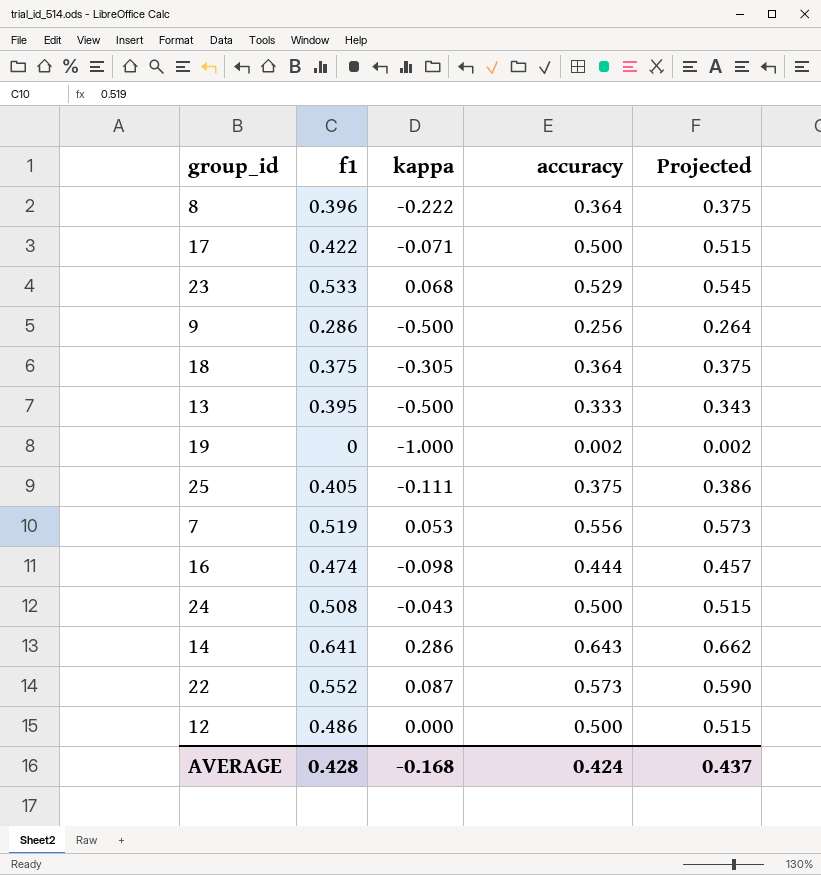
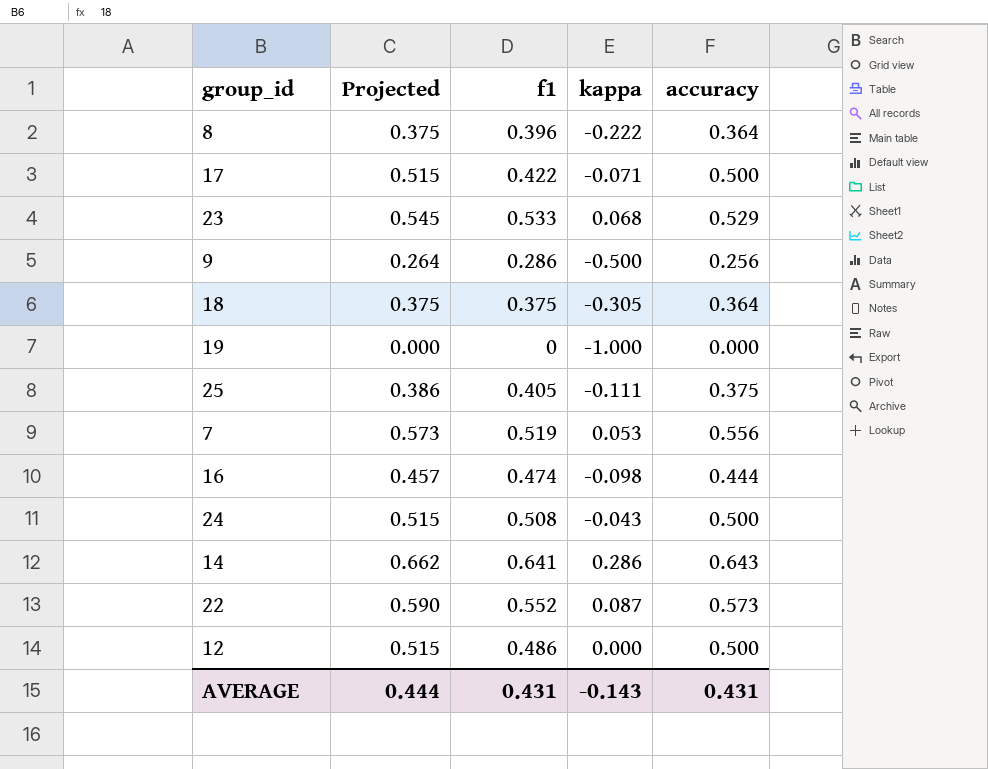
column Projected | position: 5 -> 2
row 13: 0.395 | -0.500 | 0.333 | 0.343 -> none
19 | Projected: 0.002 -> 0.000
19 | accuracy: 0.002 -> 0.000
AVERAGE | Projected: 0.437 -> 0.444
AVERAGE | f1: 0.428 -> 0.431
AVERAGE | kappa: -0.168 -> -0.143
AVERAGE | accuracy: 0.424 -> 0.431

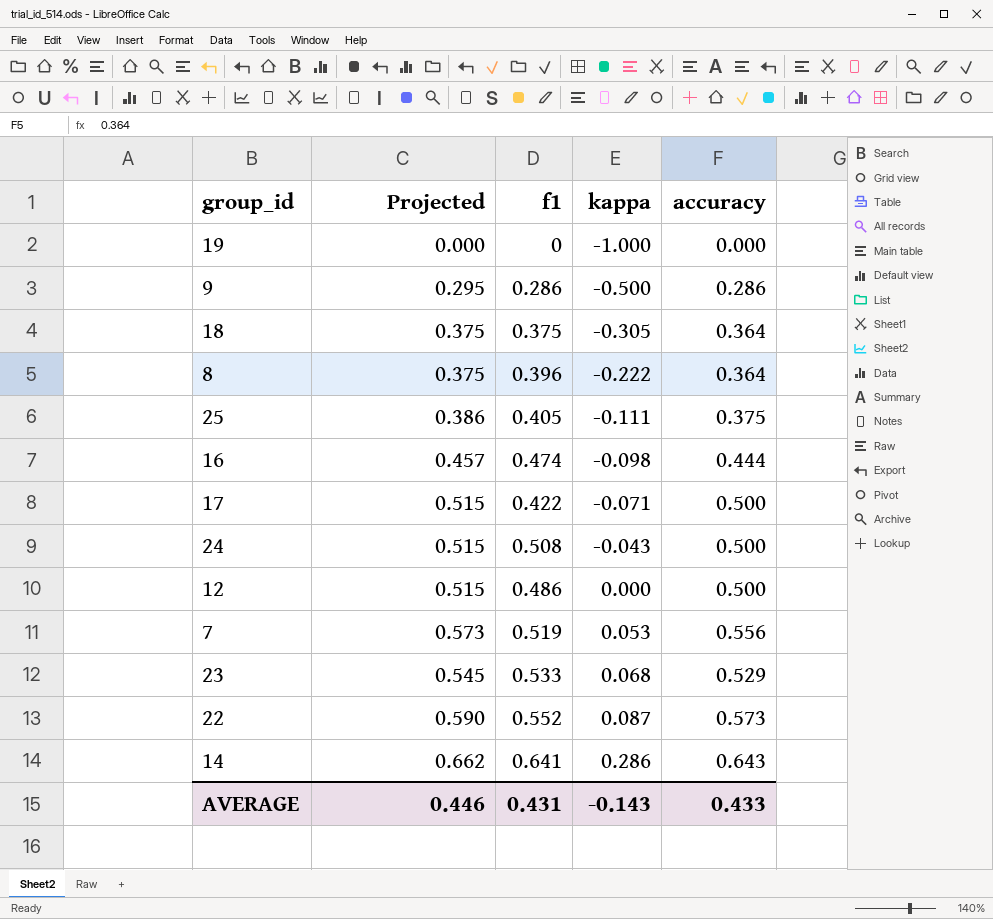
row order: none -> kappa ascending
9 | Projected: 0.264 -> 0.295
9 | accuracy: 0.256 -> 0.286
AVERAGE | Projected: 0.444 -> 0.446
AVERAGE | accuracy: 0.431 -> 0.433

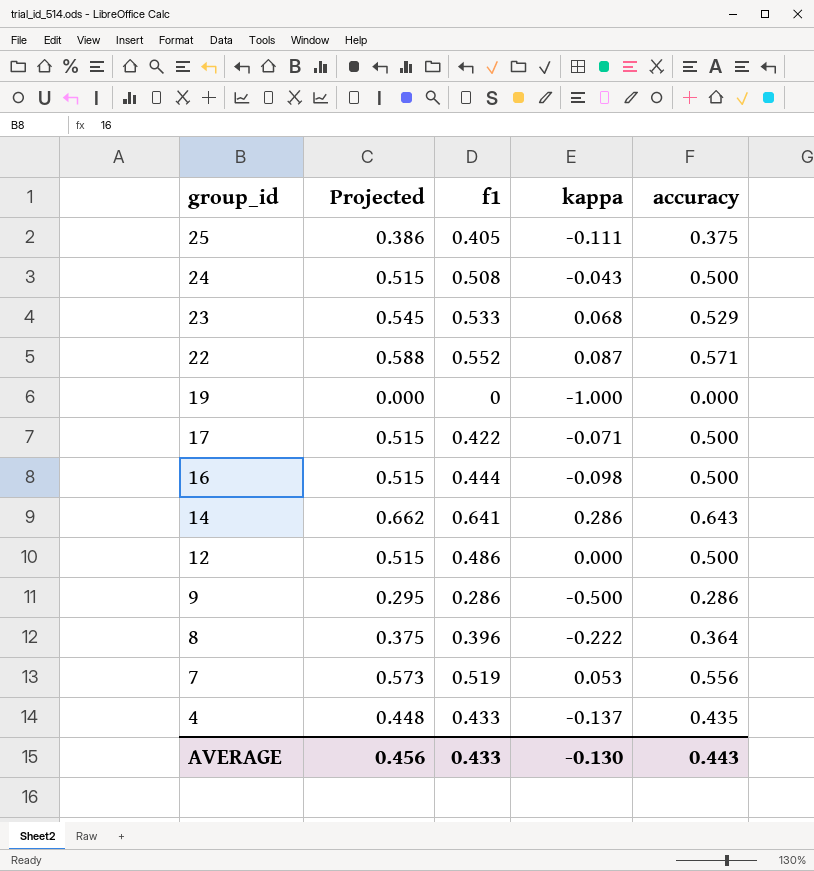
row order: kappa ascending -> group_id descending
row 18: 0.375 | 0.375 | -0.305 | 0.364 -> none
22 | Projected: 0.590 -> 0.588
22 | accuracy: 0.573 -> 0.571
16 | Projected: 0.457 -> 0.515
16 | f1: 0.474 -> 0.444
16 | accuracy: 0.444 -> 0.500
row 4: none -> 0.448 | 0.433 | -0.137 | 0.435
AVERAGE | Projected: 0.446 -> 0.456
AVERAGE | f1: 0.431 -> 0.433
AVERAGE | kappa: -0.143 -> -0.130
AVERAGE | accuracy: 0.433 -> 0.443

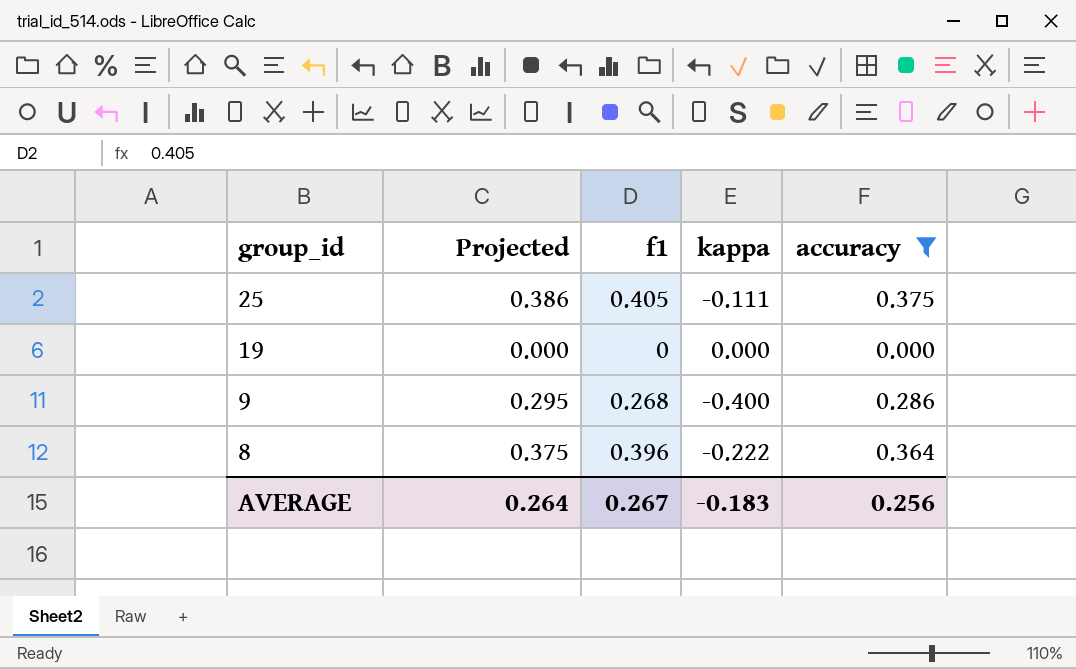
filter: none -> accuracy <= 0.375
19 | kappa: -1.000 -> 0.000
9 | f1: 0.286 -> 0.268
9 | kappa: -0.500 -> -0.400
AVERAGE | Projected: 0.456 -> 0.264
AVERAGE | f1: 0.433 -> 0.267
AVERAGE | kappa: -0.130 -> -0.183
AVERAGE | accuracy: 0.443 -> 0.256

